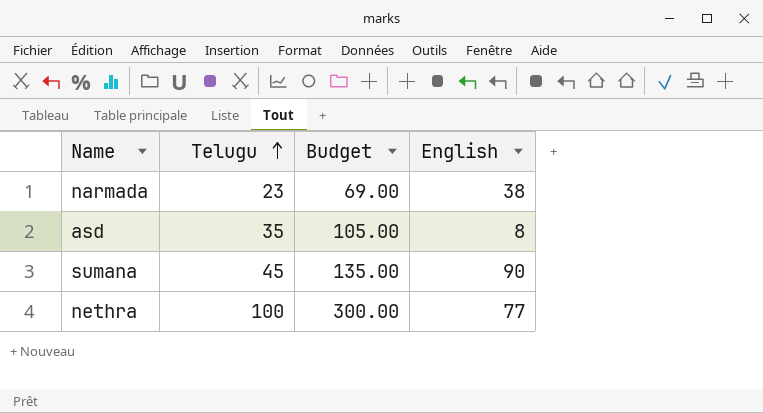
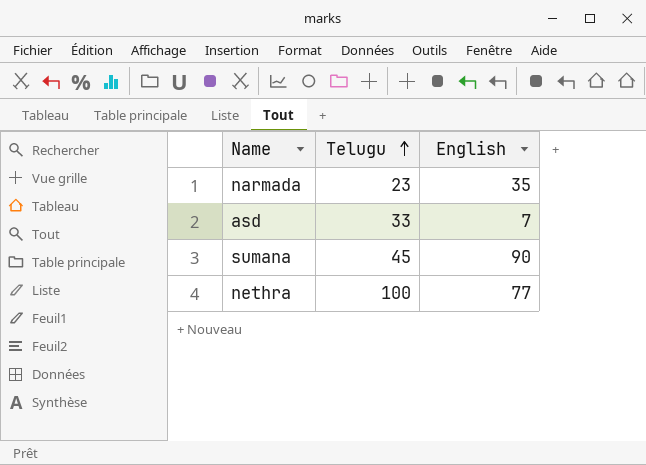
column Budget | formula: [Telugu] * 3 -> none
narmada | English: 38 -> 35
asd | Telugu: 35 -> 33
asd | English: 8 -> 7

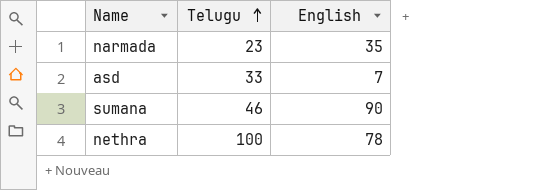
sumana | Telugu: 45 -> 46
nethra | English: 77 -> 78

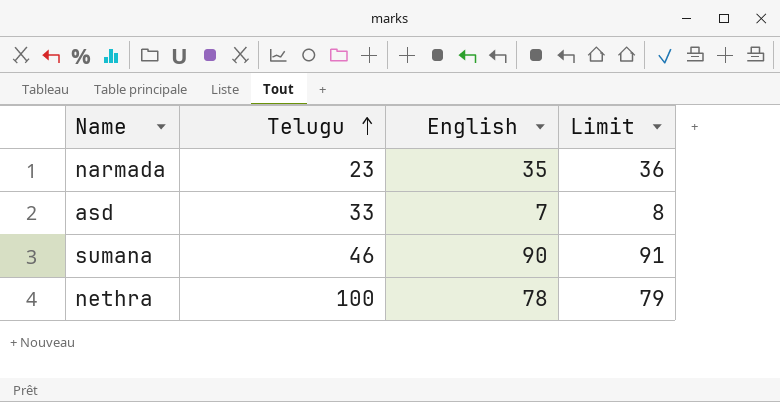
column Limit | formula: none -> [English] + 1

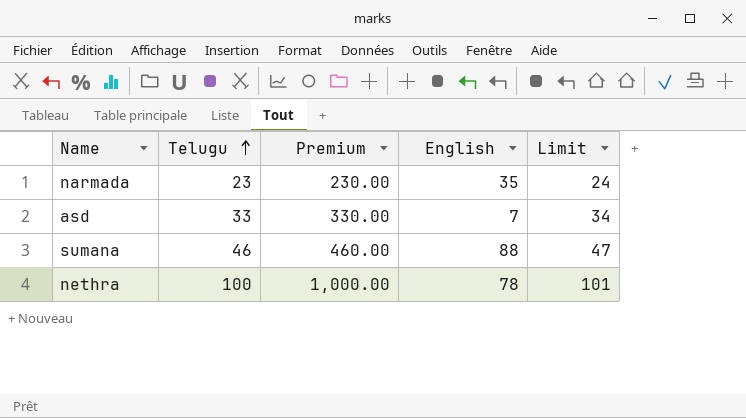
column Premium | formula: none -> [Telugu] * 10
column Limit | formula: [English] + 1 -> [Telugu] + 1
sumana | English: 90 -> 88

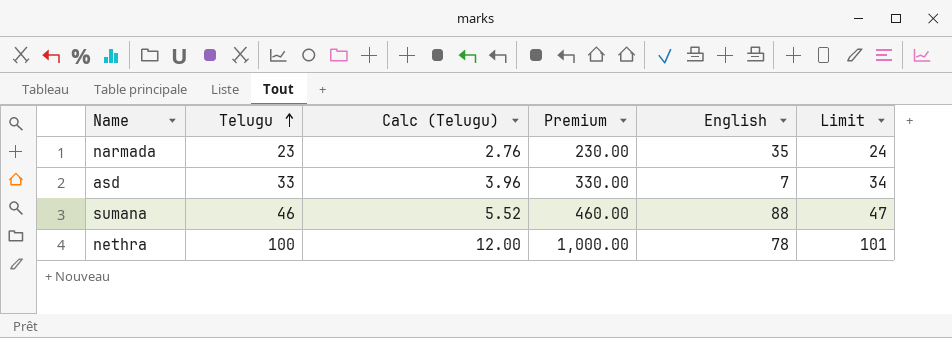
column Calc (Telugu) | formula: none -> [Telugu] * 0.12

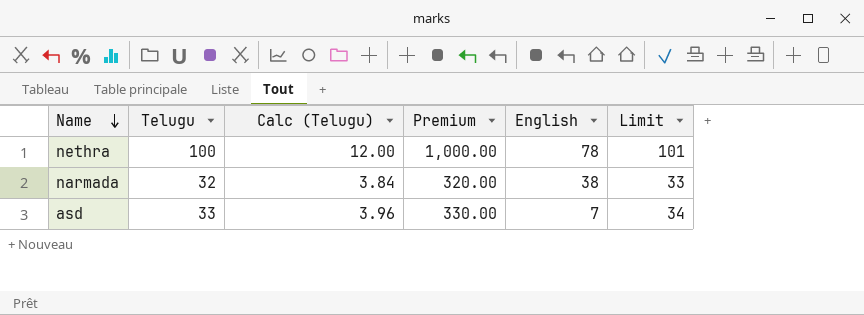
row order: Telugu ascending -> Name descending
row sumana: 46 | 5.52 | 460.00 | 88 | 47 -> none
narmada | Telugu: 23 -> 32
narmada | Calc (Telugu): 2.76 -> 3.84
narmada | Premium: 230.00 -> 320.00
narmada | English: 35 -> 38
narmada | Limit: 24 -> 33

